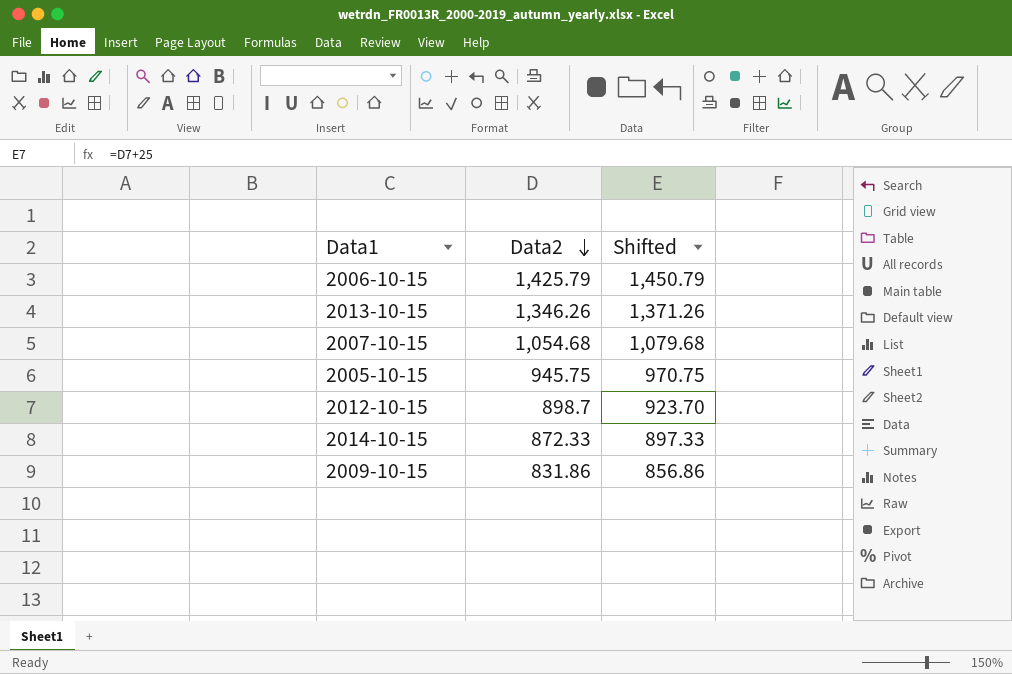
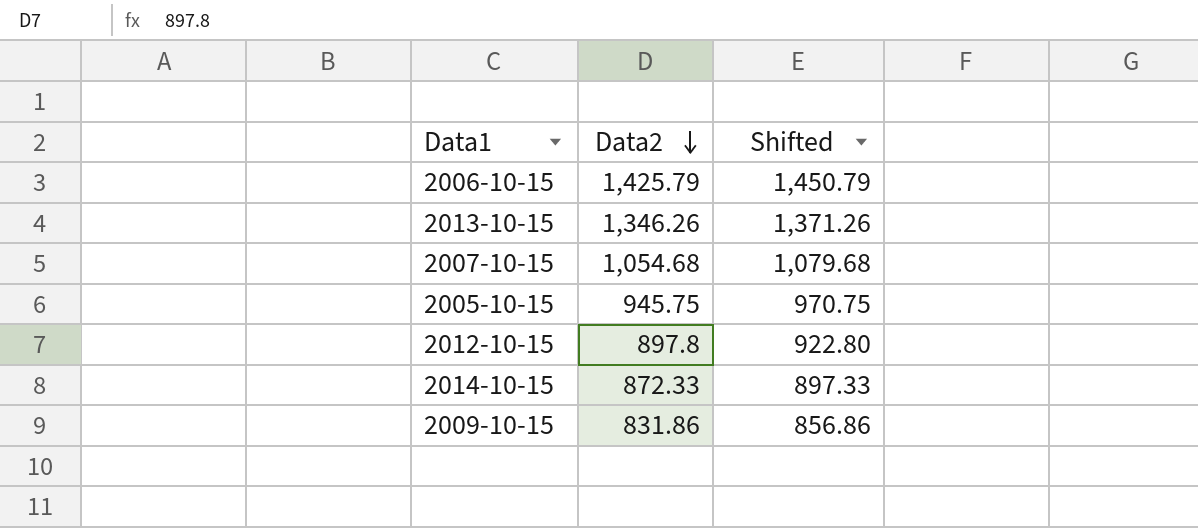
2012-10-15 | Data2: 898.7 -> 897.8
2012-10-15 | Shifted: 923.70 -> 922.80

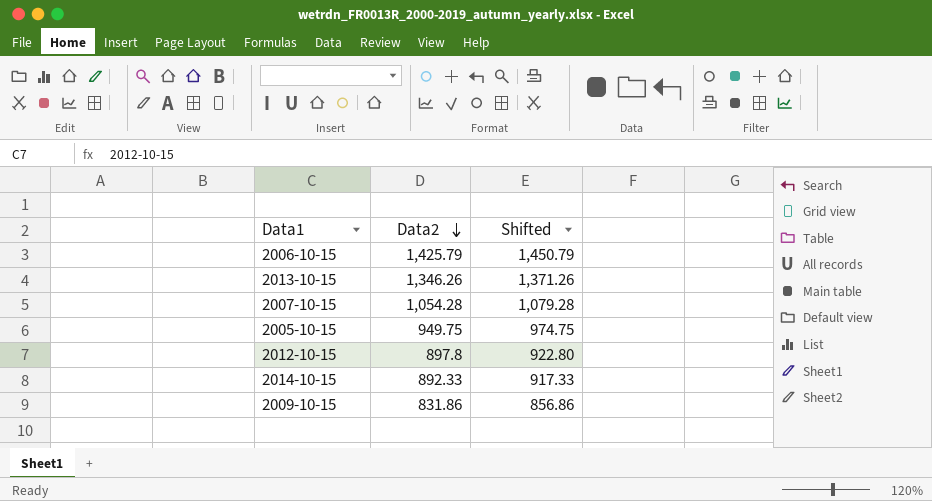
2007-10-15 | Data2: 1,054.68 -> 1,054.28
2007-10-15 | Shifted: 1,079.68 -> 1,079.28
2005-10-15 | Data2: 945.75 -> 949.75
2005-10-15 | Shifted: 970.75 -> 974.75
2014-10-15 | Data2: 872.33 -> 892.33
2014-10-15 | Shifted: 897.33 -> 917.33

